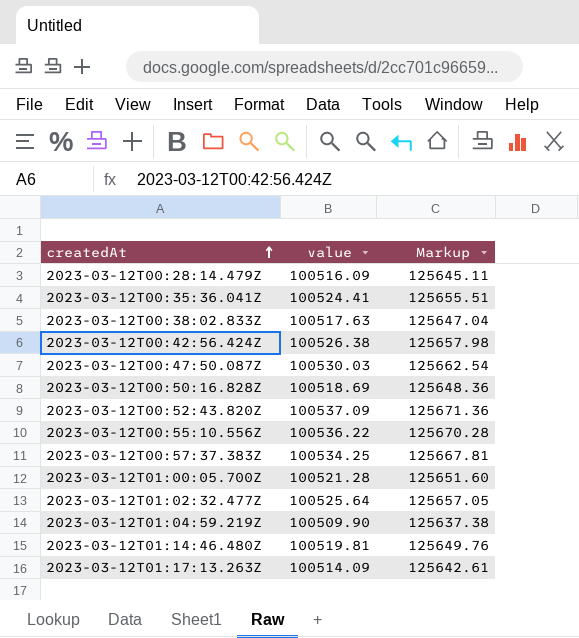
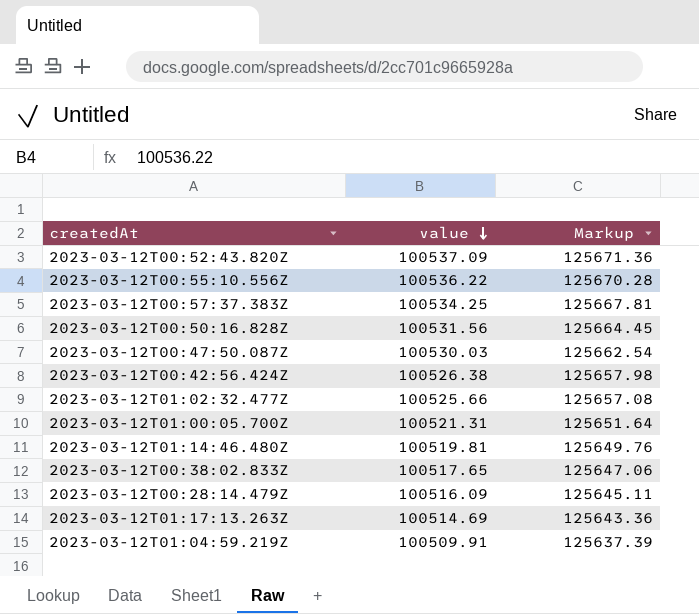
row order: createdAt ascending -> value descending
row 2023-03-12T00:35:36.041Z: 100524.41 | 125655.51 -> none
2023-03-12T00:50:16.828Z | value: 100518.69 -> 100531.56
2023-03-12T00:50:16.828Z | Markup: 125648.36 -> 125664.45
2023-03-12T01:02:32.477Z | value: 100525.64 -> 100525.66
2023-03-12T01:02:32.477Z | Markup: 125657.05 -> 125657.08
2023-03-12T01:00:05.700Z | value: 100521.28 -> 100521.31
2023-03-12T01:00:05.700Z | Markup: 125651.60 -> 125651.64
2023-03-12T00:38:02.833Z | value: 100517.63 -> 100517.65
2023-03-12T00:38:02.833Z | Markup: 125647.04 -> 125647.06
2023-03-12T01:17:13.263Z | value: 100514.09 -> 100514.69
2023-03-12T01:17:13.263Z | Markup: 125642.61 -> 125643.36
2023-03-12T01:04:59.219Z | value: 100509.90 -> 100509.91
2023-03-12T01:04:59.219Z | Markup: 125637.38 -> 125637.39

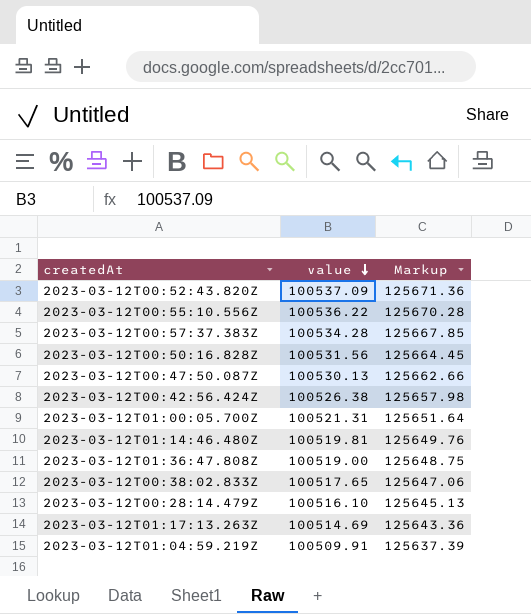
row 2023-03-12T01:02:32.477Z: 100525.66 | 125657.08 -> none
2023-03-12T00:57:37.383Z | value: 100534.25 -> 100534.28
2023-03-12T00:57:37.383Z | Markup: 125667.81 -> 125667.85
2023-03-12T00:47:50.087Z | value: 100530.03 -> 100530.13
2023-03-12T00:47:50.087Z | Markup: 125662.54 -> 125662.66
row 2023-03-12T01:36:47.808Z: none -> 100519.00 | 125648.75
2023-03-12T00:28:14.479Z | value: 100516.09 -> 100516.10
2023-03-12T00:28:14.479Z | Markup: 125645.11 -> 125645.13

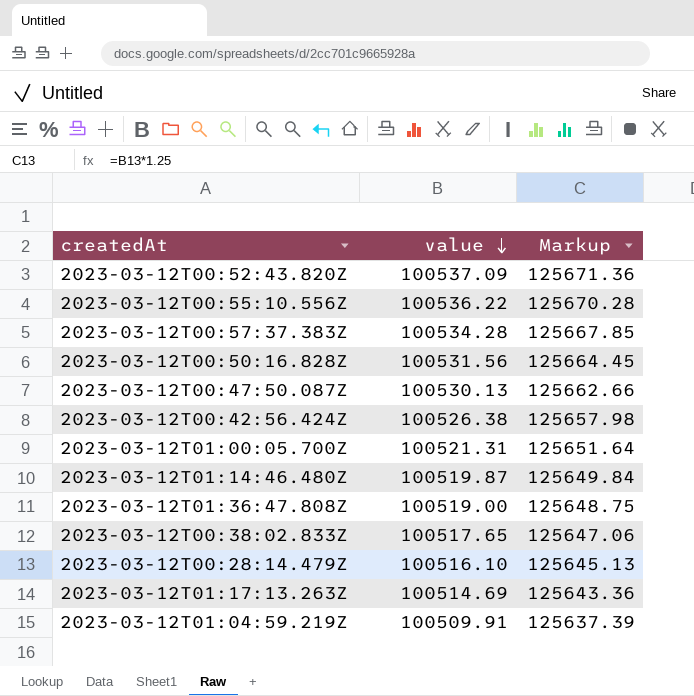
2023-03-12T01:14:46.480Z | value: 100519.81 -> 100519.87
2023-03-12T01:14:46.480Z | Markup: 125649.76 -> 125649.84

